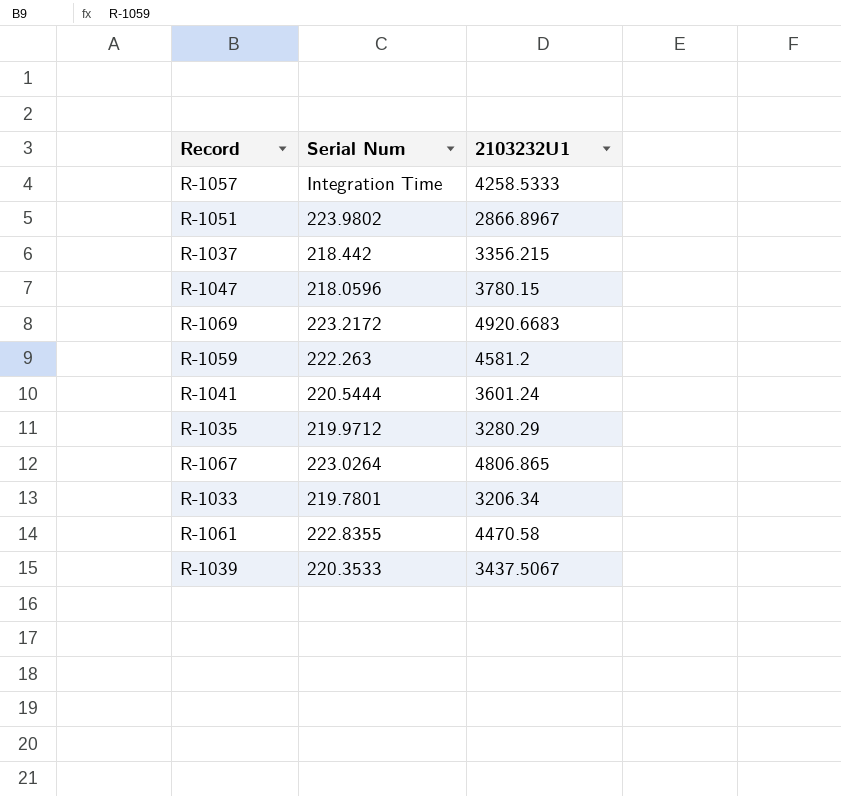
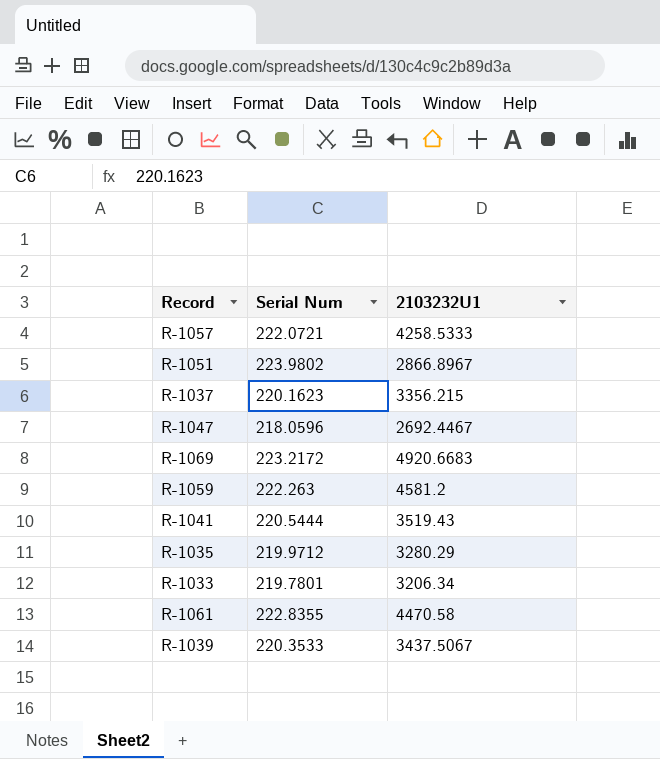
row R-1067: 223.0264 | 4806.865 -> none
R-1057 | Serial Num: Integration Time -> 222.0721
R-1037 | Serial Num: 218.442 -> 220.1623
R-1047 | 2103232U1: 3780.15 -> 2692.4467
R-1041 | 2103232U1: 3601.24 -> 3519.43

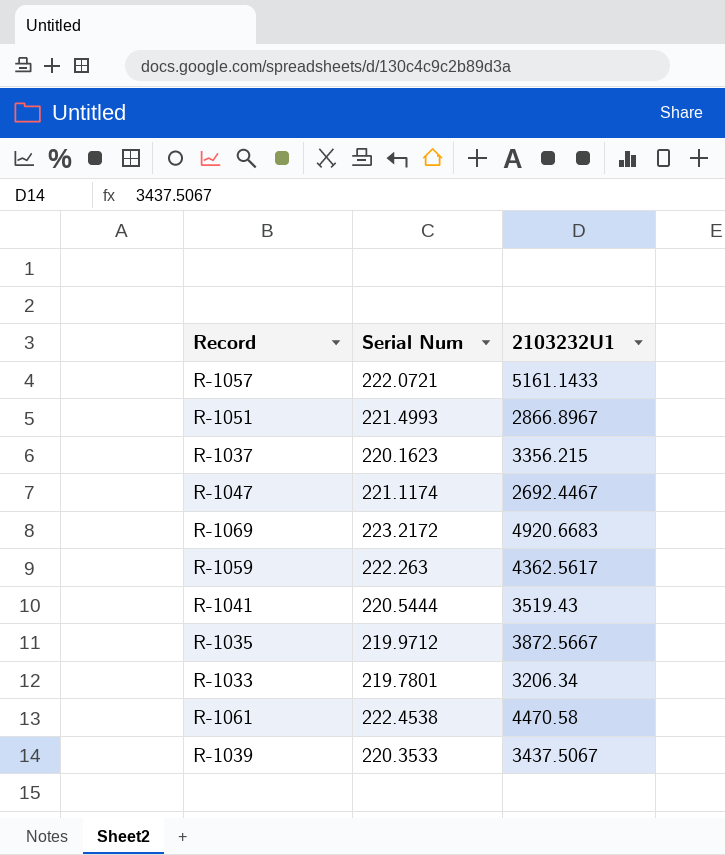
R-1057 | 2103232U1: 4258.5333 -> 5161.1433
R-1051 | Serial Num: 223.9802 -> 221.4993
R-1047 | Serial Num: 218.0596 -> 221.1174
R-1059 | 2103232U1: 4581.2 -> 4362.5617
R-1035 | 2103232U1: 3280.29 -> 3872.5667
R-1061 | Serial Num: 222.8355 -> 222.4538

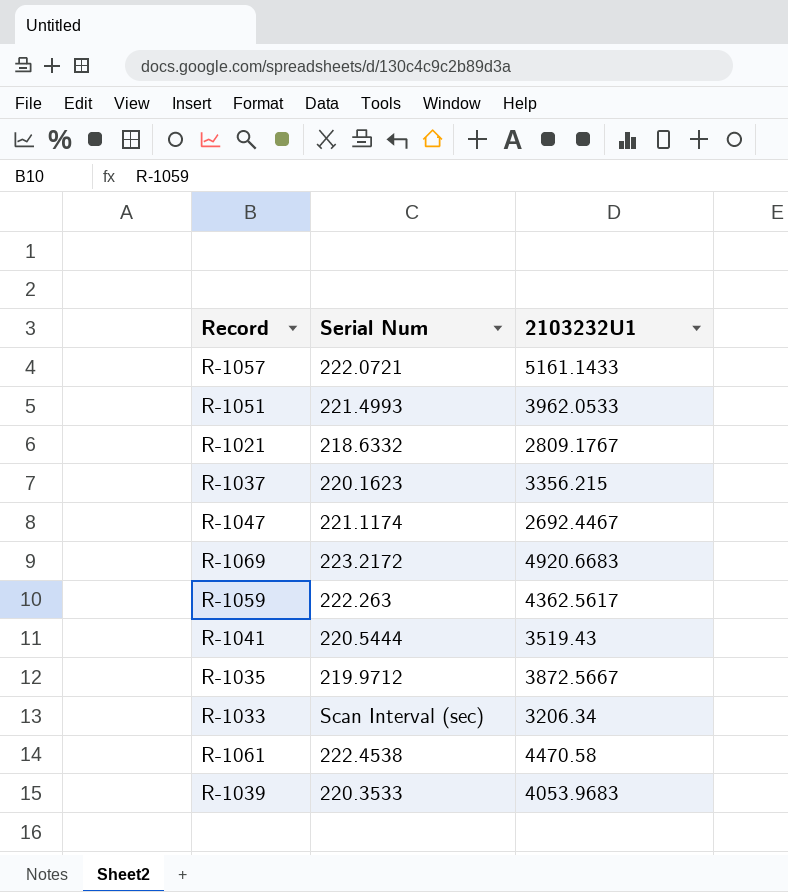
R-1051 | 2103232U1: 2866.8967 -> 3962.0533
row R-1021: none -> 218.6332 | 2809.1767
R-1033 | Serial Num: 219.7801 -> Scan Interval (sec)
R-1039 | 2103232U1: 3437.5067 -> 4053.9683

